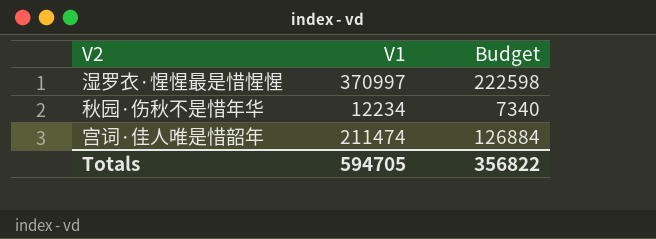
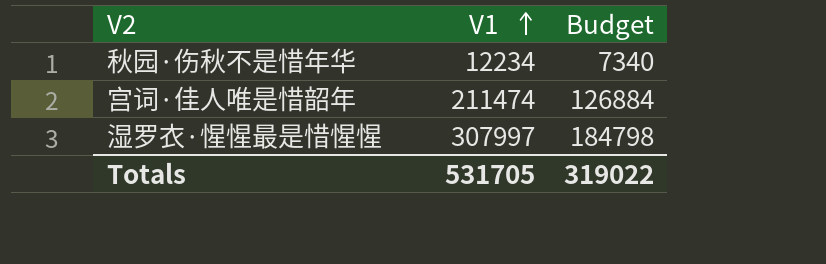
row order: none -> V1 ascending
湿罗衣·惺惺最是惜惺惺 | V1: 370997 -> 307997
湿罗衣·惺惺最是惜惺惺 | Budget: 222598 -> 184798
Totals | V1: 594705 -> 531705
Totals | Budget: 356822 -> 319022

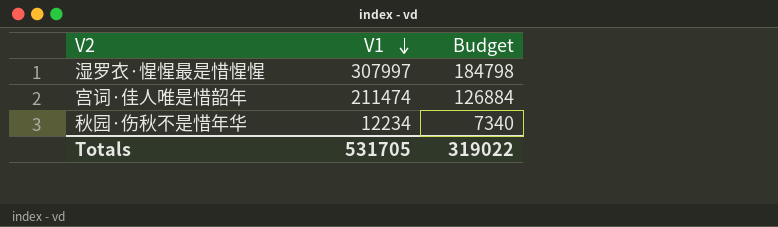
row order: V1 ascending -> V1 descending

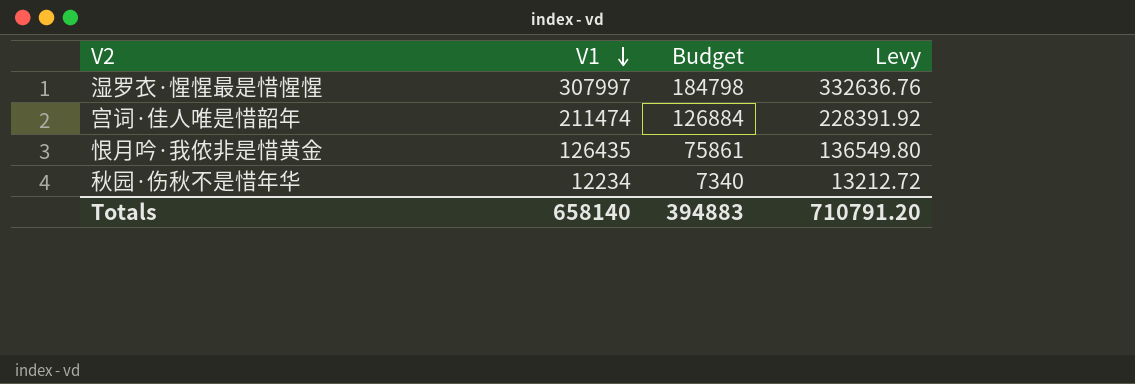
column Levy | formula: none -> [V1] * 1.08
row 恨月吟·我侬非是惜黄金: none -> 126435 | 75861 | 136549.80
Totals | V1: 531705 -> 658140
Totals | Budget: 319022 -> 394883

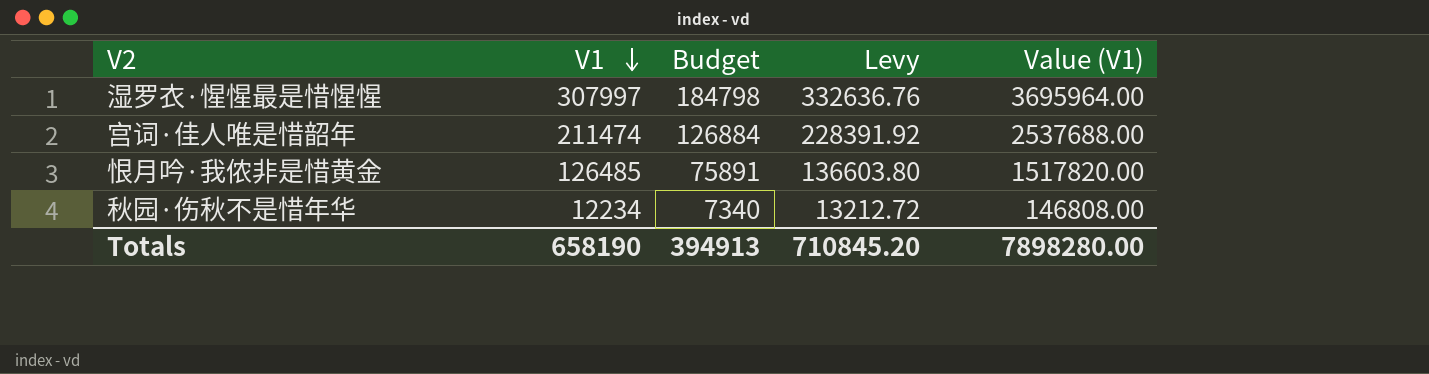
column Value (V1) | formula: none -> [V1] * 12
恨月吟·我侬非是惜黄金 | V1: 126435 -> 126485
恨月吟·我侬非是惜黄金 | Budget: 75861 -> 75891
恨月吟·我侬非是惜黄金 | Levy: 136549.80 -> 136603.80
Totals | V1: 658140 -> 658190
Totals | Budget: 394883 -> 394913
Totals | Levy: 710791.20 -> 710845.20

